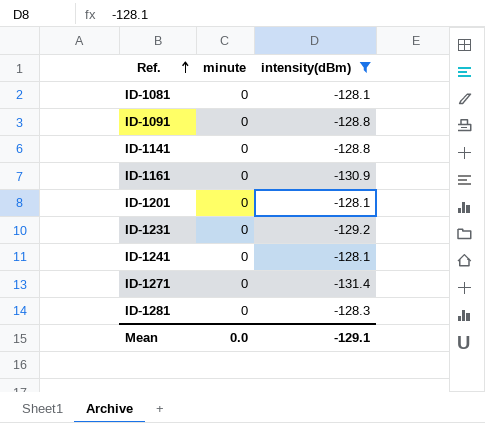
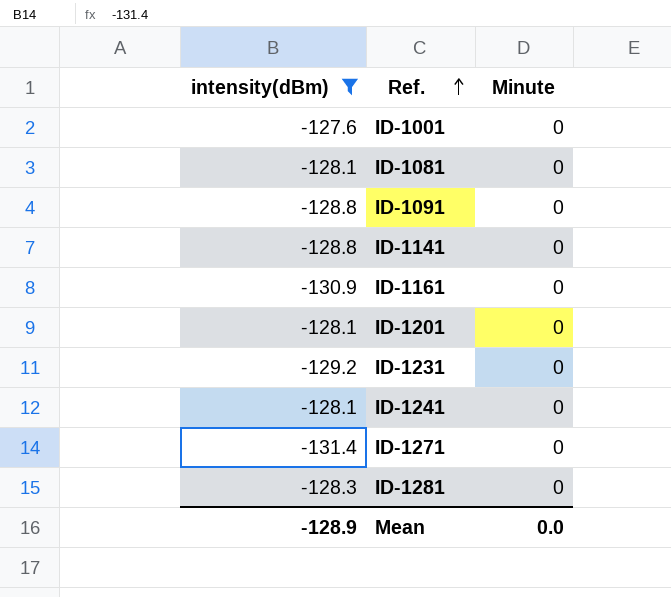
column intensity(dBm) | position: 3 -> 1
column name: minute -> Minute
row ID-1001: none -> -127.6 | 0
Mean | intensity(dBm): -129.1 -> -128.9

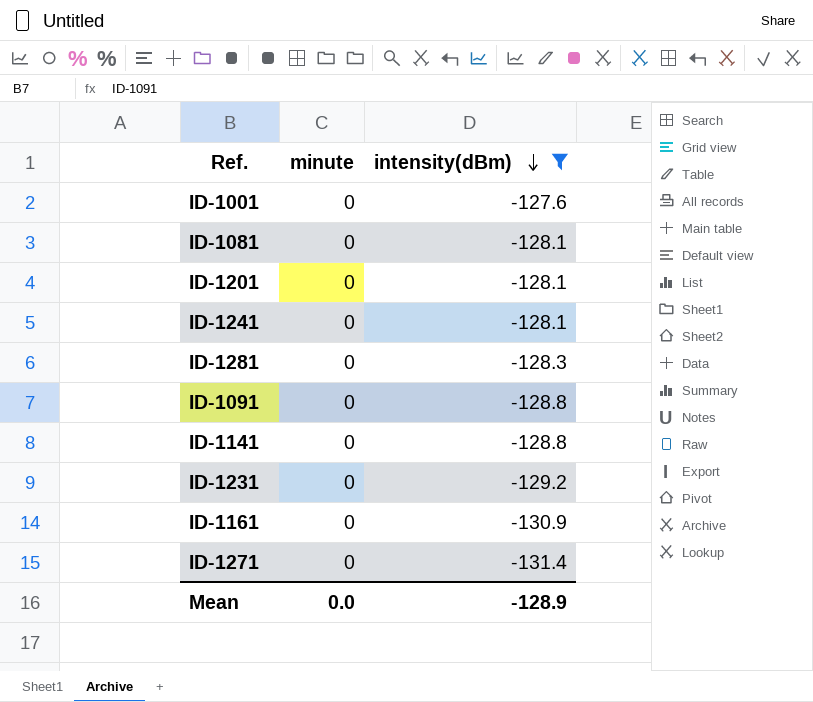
row order: Ref. ascending -> intensity(dBm) descending
column name: Minute -> minute
column intensity(dBm) | position: 1 -> 3

